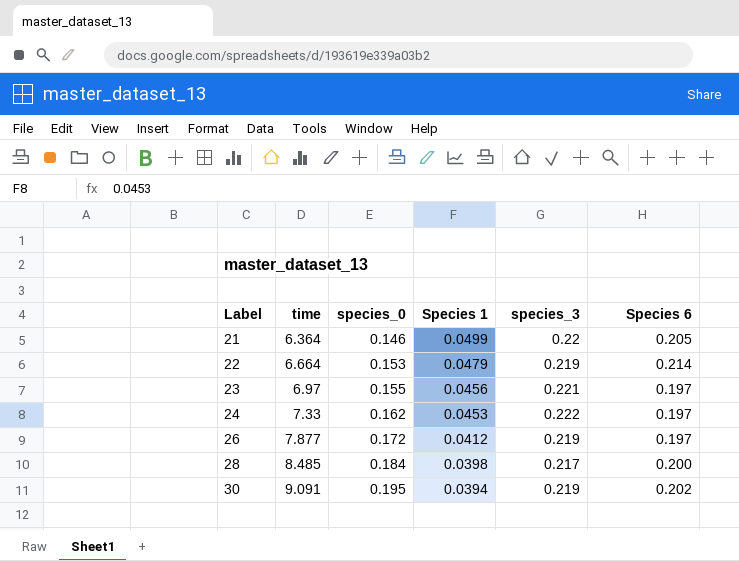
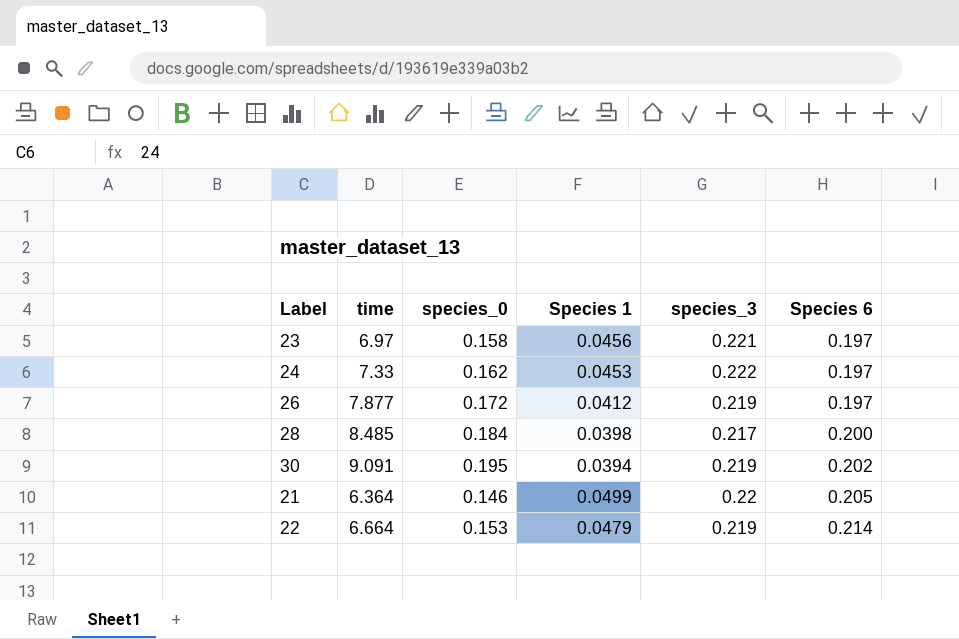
row order: Label ascending -> Species 6 ascending
23 | species_0: 0.155 -> 0.158

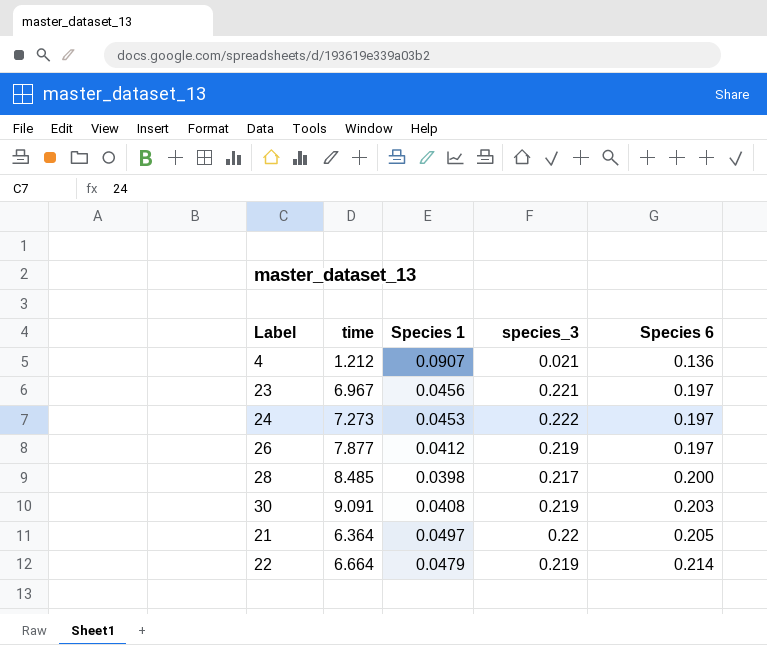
column species_0 | position: 3 -> none
row 4: none -> 1.212 | 0.0907 | 0.021 | 0.136
23 | time: 6.97 -> 6.967
24 | time: 7.33 -> 7.273
30 | Species 1: 0.0394 -> 0.0408
30 | Species 6: 0.202 -> 0.203
21 | Species 1: 0.0499 -> 0.0497

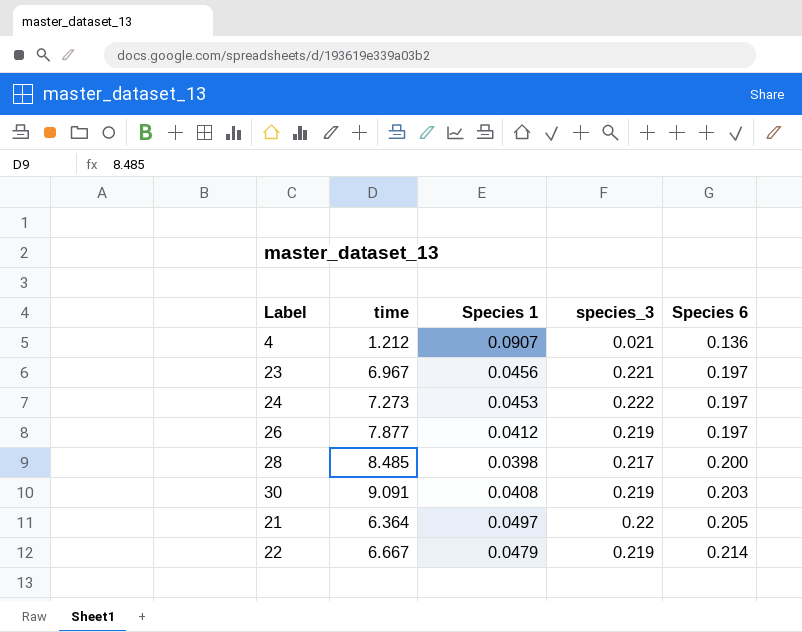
22 | time: 6.664 -> 6.667

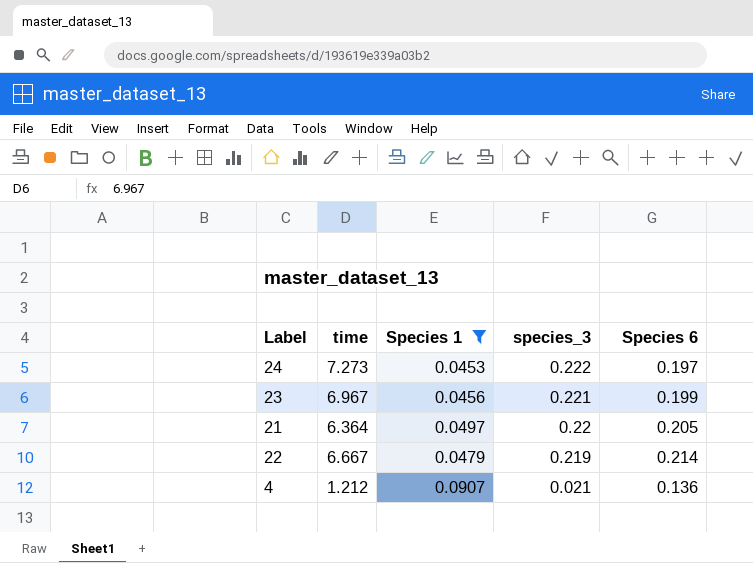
filter: none -> Species 1 >= 0.0453
row order: Species 6 ascending -> species_3 descending
23 | Species 6: 0.197 -> 0.199

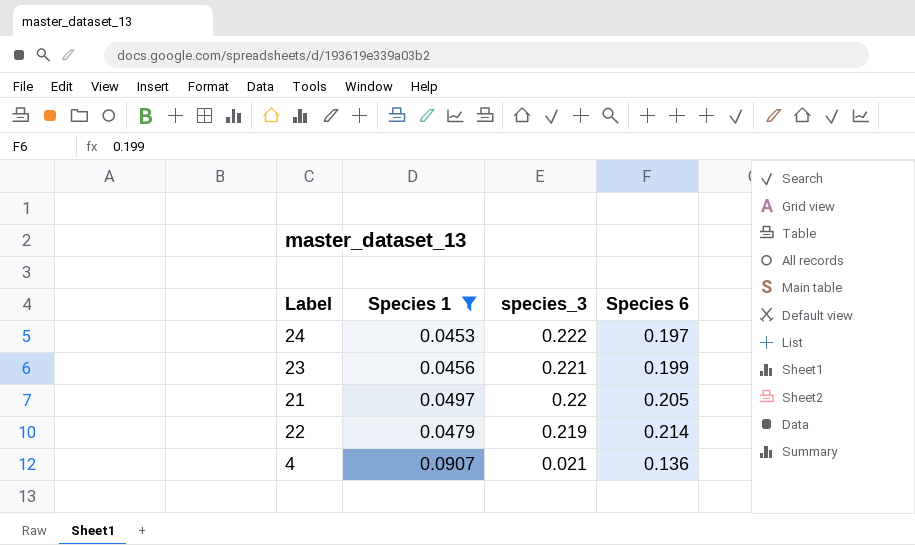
column time | position: 2 -> none

